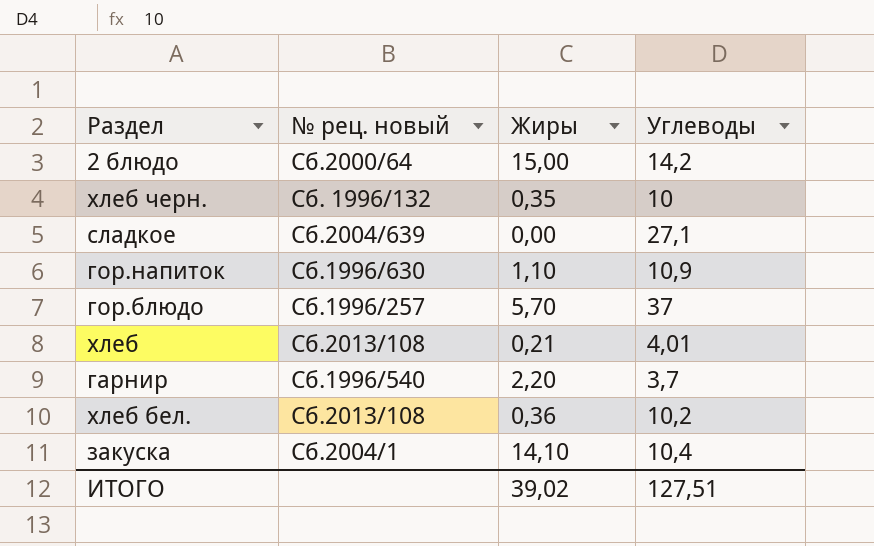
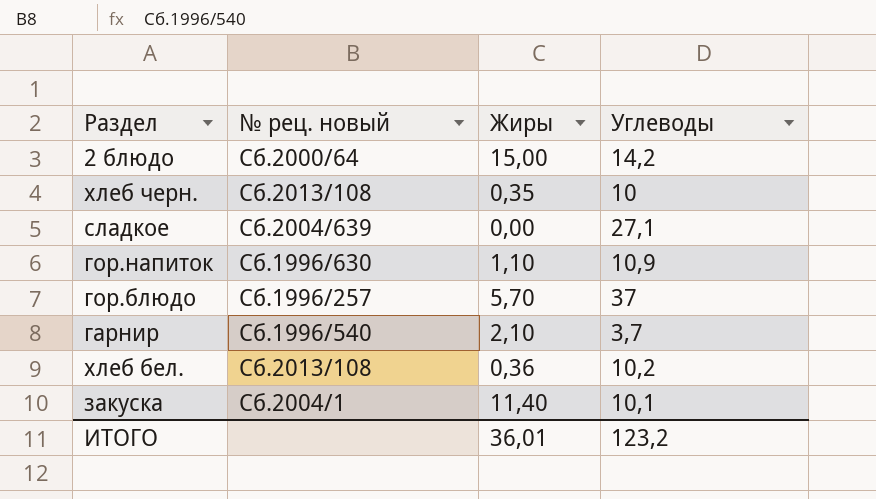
row хлеб: Сб.2013/108 | 0,21 | 4,01 -> none
хлеб черн. | № рец. новый: Сб. 1996/132 -> Сб.2013/108
гарнир | Жиры: 2,20 -> 2,10
закуска | Жиры: 14,10 -> 11,40
закуска | Углеводы: 10,4 -> 10,1
ИТОГО | Жиры: 39,02 -> 36,01
ИТОГО | Углеводы: 127,51 -> 123,2

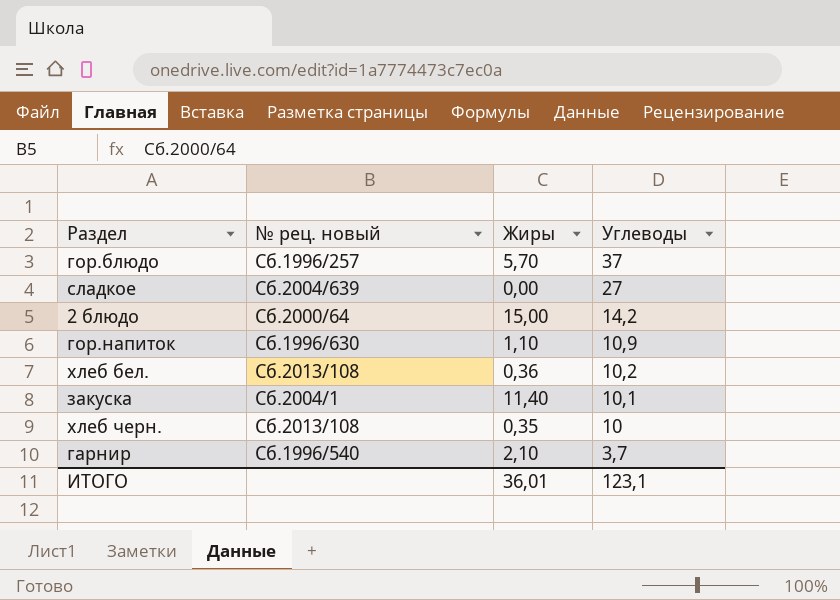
row order: none -> Углеводы descending
сладкое | Углеводы: 27,1 -> 27
ИТОГО | Углеводы: 123,2 -> 123,1

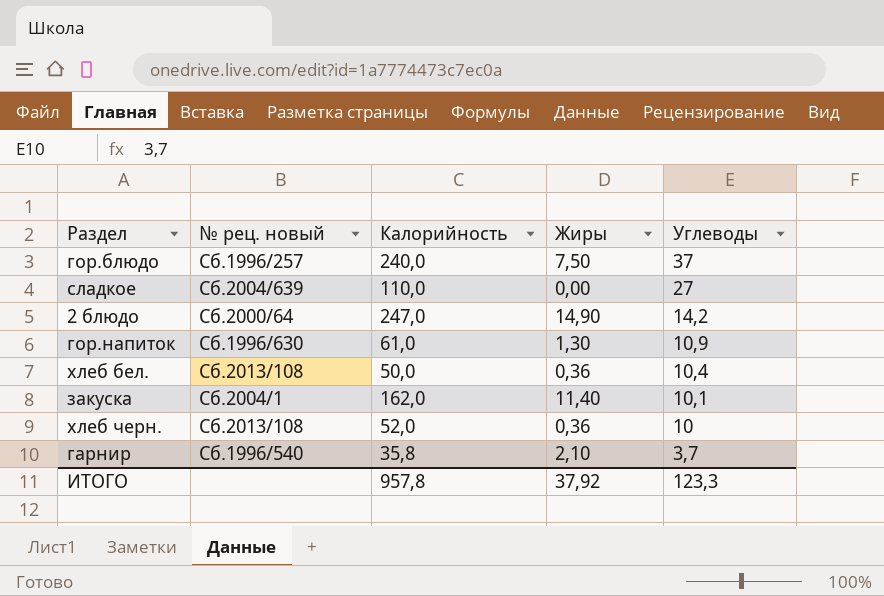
column Калорийность | position: none -> 3
гор.блюдо | Жиры: 5,70 -> 7,50
2 блюдо | Жиры: 15,00 -> 14,90
гор.напиток | Жиры: 1,10 -> 1,30
хлеб бел. | Углеводы: 10,2 -> 10,4
хлеб черн. | Жиры: 0,35 -> 0,36
ИТОГО | Жиры: 36,01 -> 37,92
ИТОГО | Углеводы: 123,1 -> 123,3

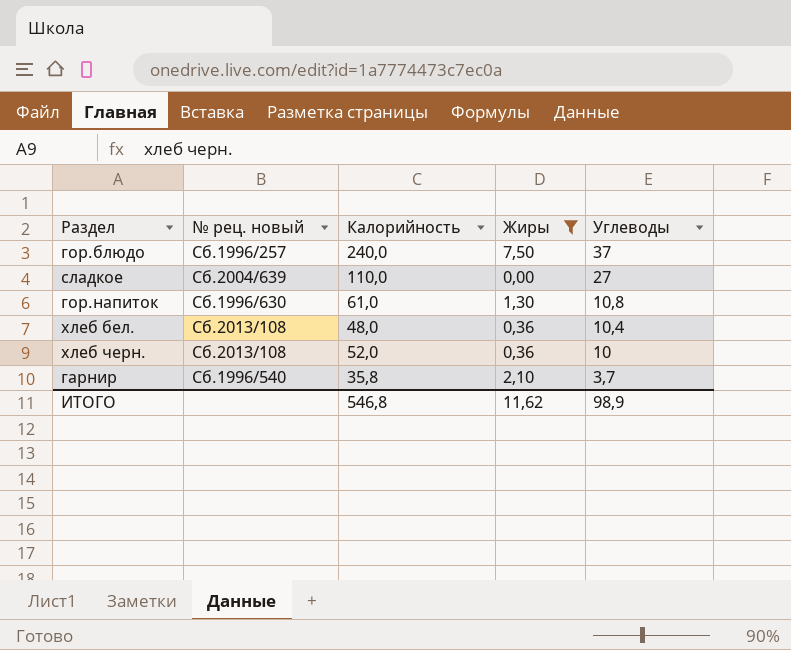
filter: none -> Жиры <= 7,50
гор.напиток | Углеводы: 10,9 -> 10,8
хлеб бел. | Калорийность: 50,0 -> 48,0
ИТОГО | Калорийность: 957,8 -> 546,8
ИТОГО | Жиры: 37,92 -> 11,62
ИТОГО | Углеводы: 123,3 -> 98,9

